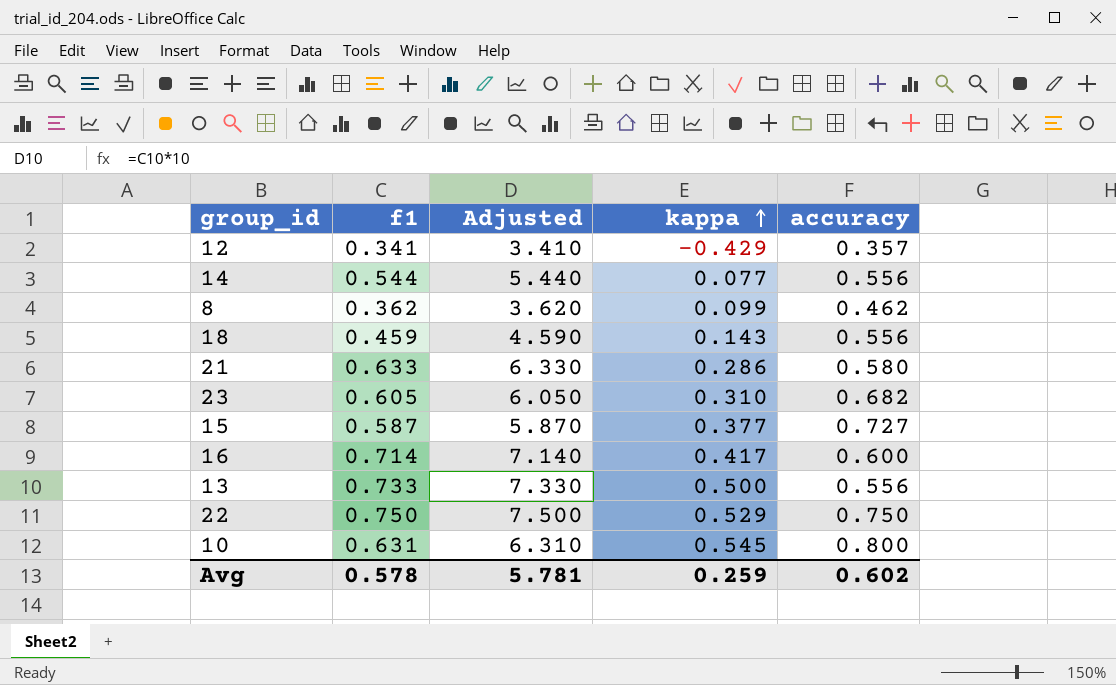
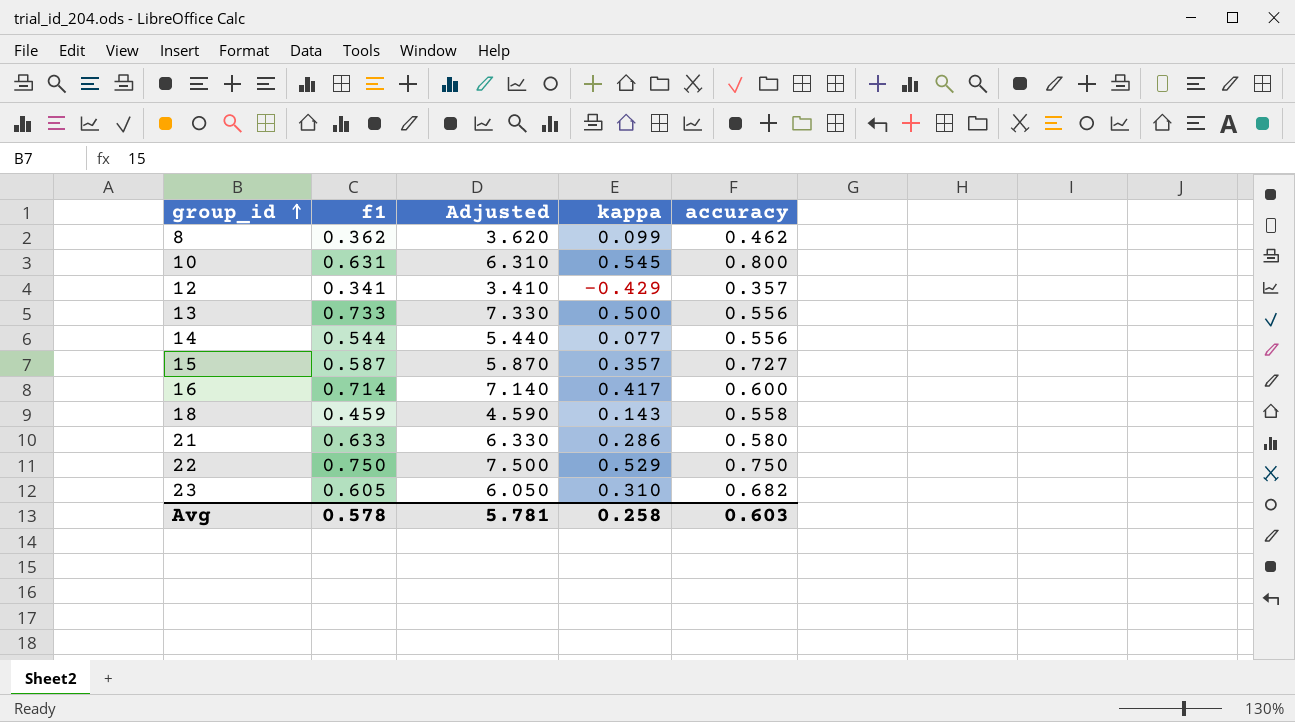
row order: kappa ascending -> group_id ascending
15 | kappa: 0.377 -> 0.357
18 | accuracy: 0.556 -> 0.558
Avg | kappa: 0.259 -> 0.258
Avg | accuracy: 0.602 -> 0.603

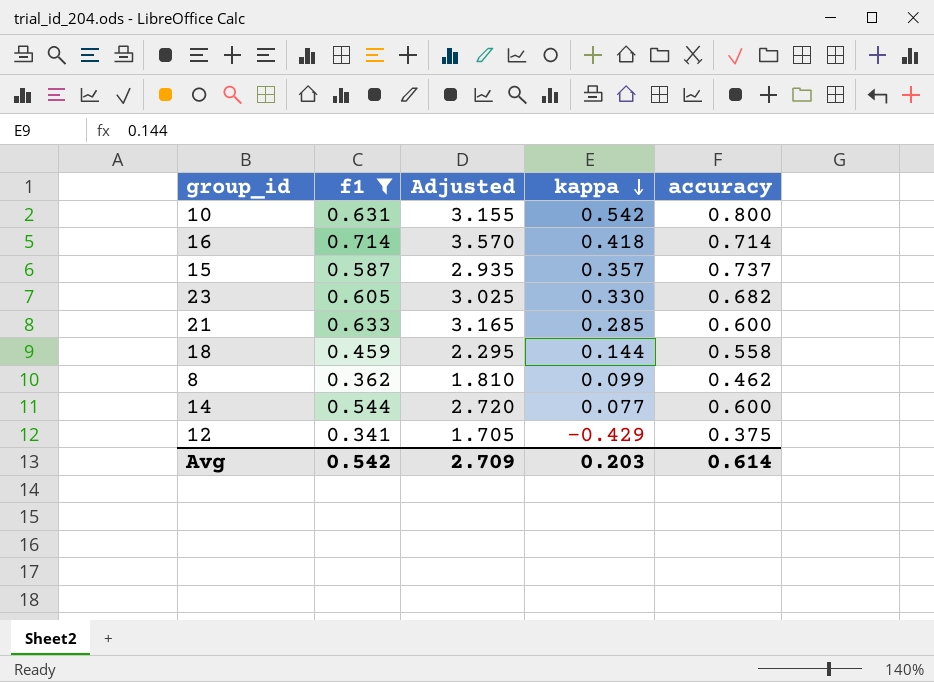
filter: none -> f1 <= 0.714
row order: group_id ascending -> kappa descending
column Adjusted | formula: [f1] * 10 -> [f1] * 5
10 | kappa: 0.545 -> 0.542
16 | kappa: 0.417 -> 0.418
16 | accuracy: 0.600 -> 0.714
15 | accuracy: 0.727 -> 0.737
23 | kappa: 0.310 -> 0.330
21 | kappa: 0.286 -> 0.285
21 | accuracy: 0.580 -> 0.600
18 | kappa: 0.143 -> 0.144
14 | accuracy: 0.556 -> 0.600
12 | accuracy: 0.357 -> 0.375
Avg | f1: 0.578 -> 0.542
Avg | Adjusted: 5.781 -> 2.709
Avg | kappa: 0.258 -> 0.203
Avg | accuracy: 0.603 -> 0.614

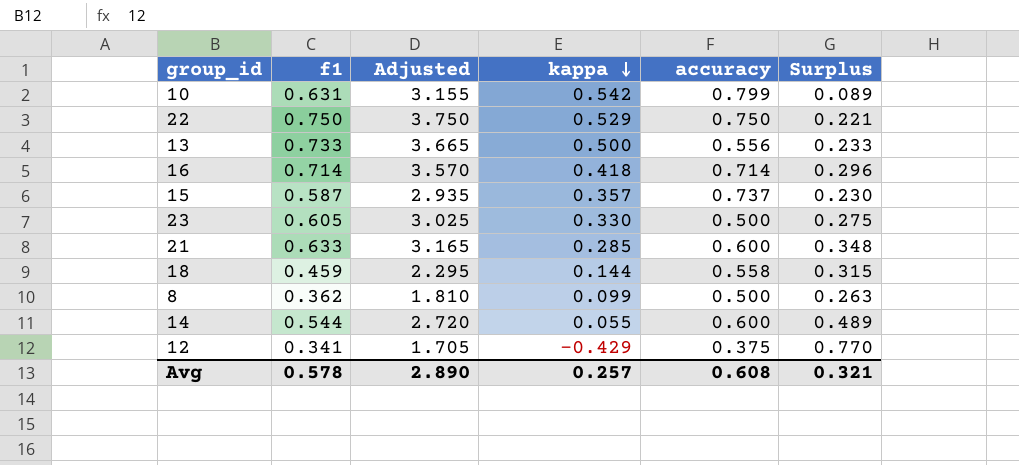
filter: f1 <= 0.714 -> none
column Surplus | formula: none -> [f1] - [kappa]
10 | accuracy: 0.800 -> 0.799
23 | accuracy: 0.682 -> 0.500
8 | accuracy: 0.462 -> 0.500
14 | kappa: 0.077 -> 0.055
Avg | f1: 0.542 -> 0.578
Avg | Adjusted: 2.709 -> 2.890
Avg | kappa: 0.203 -> 0.257
Avg | accuracy: 0.614 -> 0.608

